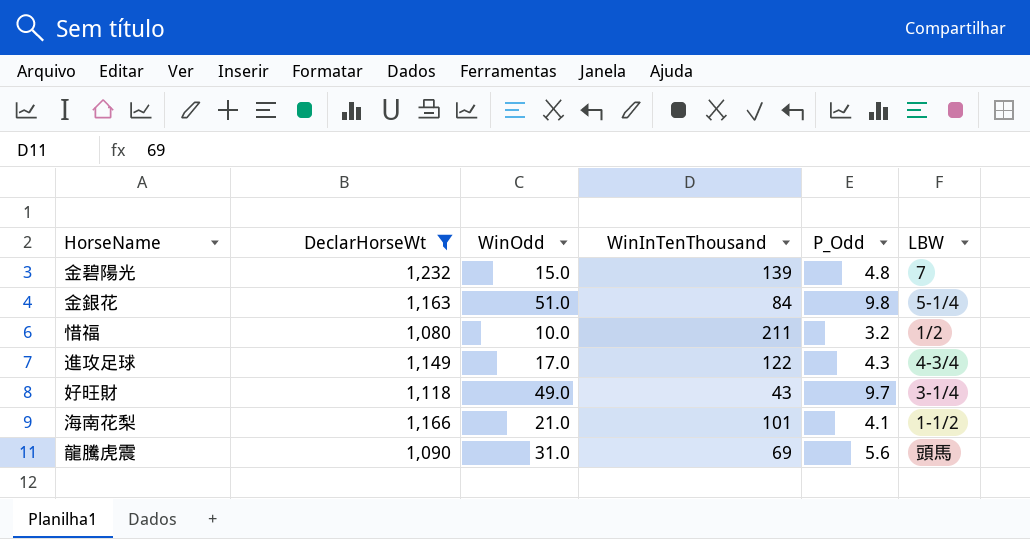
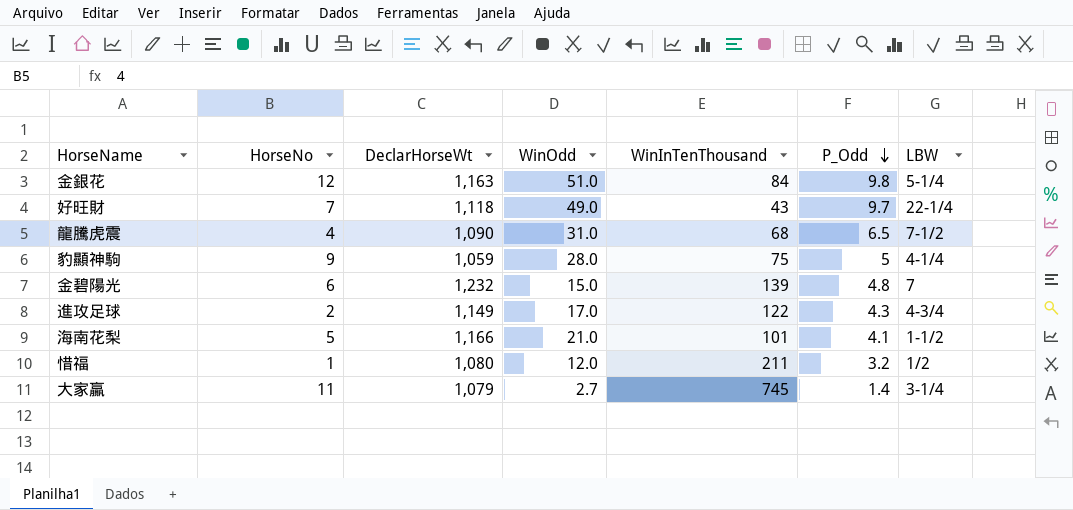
filter: DeclarHorseWt >= 1,080 -> none
row order: none -> P_Odd descending
column HorseNo | position: none -> 2
好旺財 | LBW: 3-1/4 -> 22-1/4
龍騰虎震 | WinInTenThousand: 69 -> 68
龍騰虎震 | P_Odd: 5.6 -> 6.5
龍騰虎震 | LBW: 頭馬 -> 7-1/2
惜福 | WinOdd: 10.0 -> 12.0

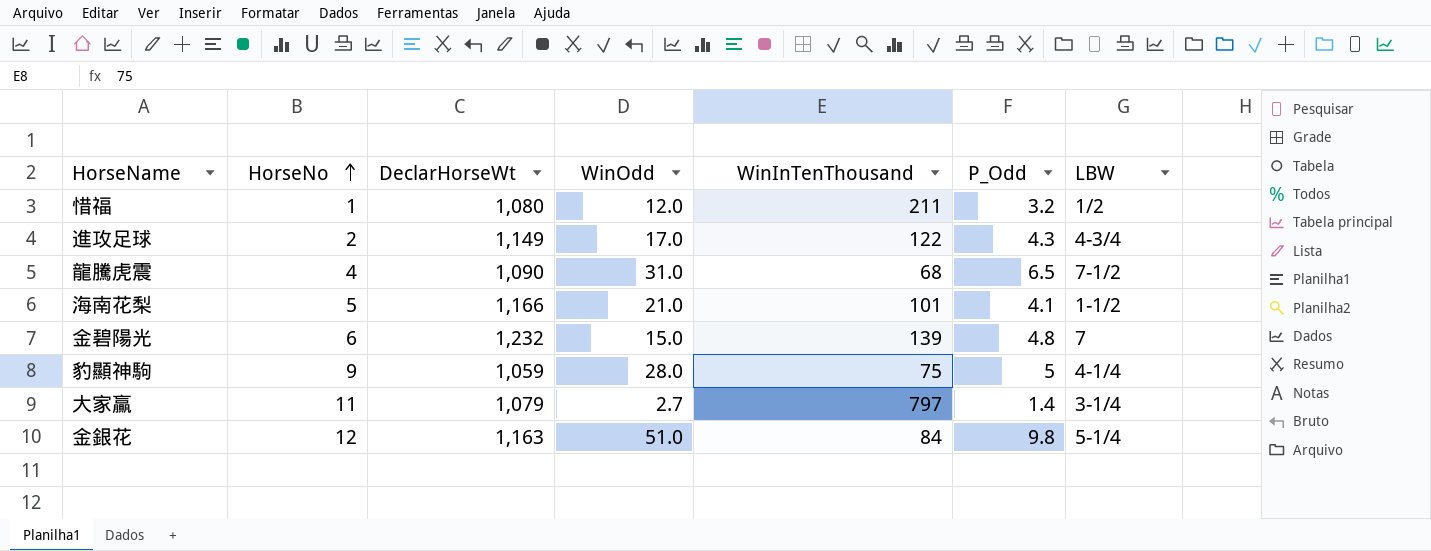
row order: P_Odd descending -> HorseNo ascending
row 好旺財: 7 | 1,118 | 49.0 | 43 | 9.7 | 22-1/4 -> none
大家贏 | WinInTenThousand: 745 -> 797

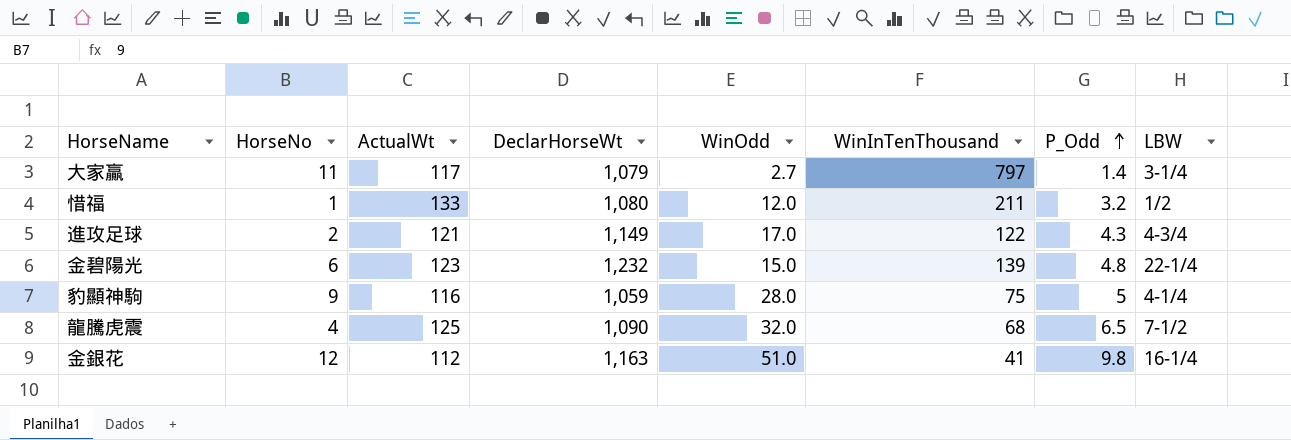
row order: HorseNo ascending -> P_Odd ascending
column ActualWt | position: none -> 3
row 海南花梨: 5 | 1,166 | 21.0 | 101 | 4.1 | 1-1/2 -> none
金碧陽光 | LBW: 7 -> 22-1/4
龍騰虎震 | WinOdd: 31.0 -> 32.0
金銀花 | WinInTenThousand: 84 -> 41
金銀花 | LBW: 5-1/4 -> 16-1/4

